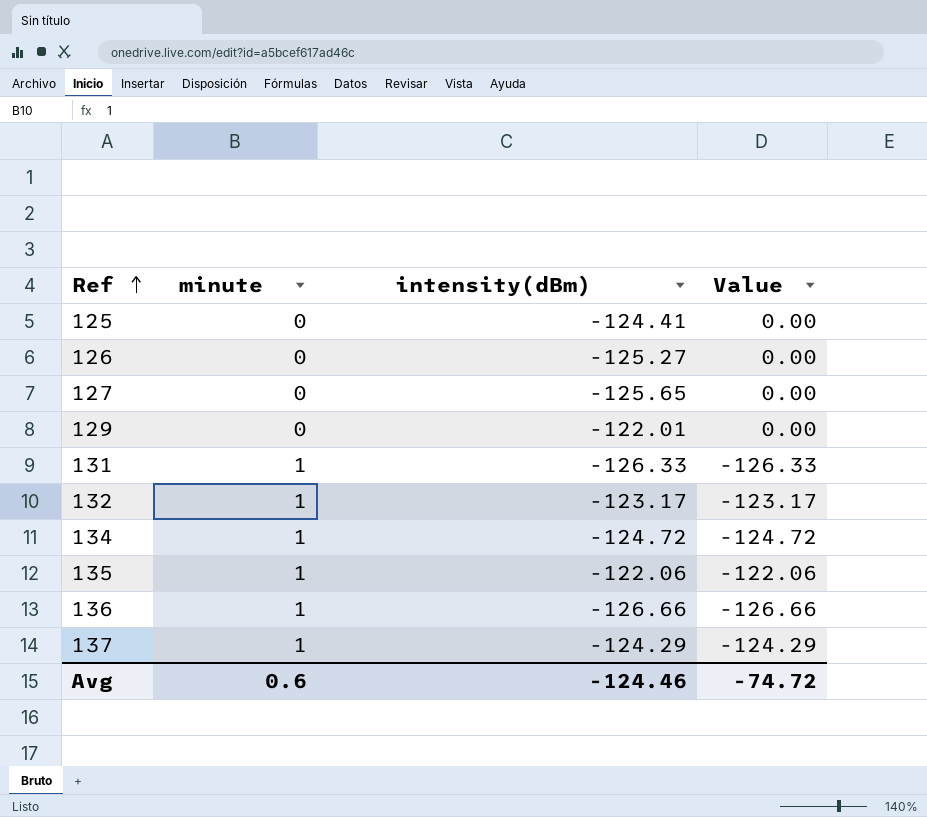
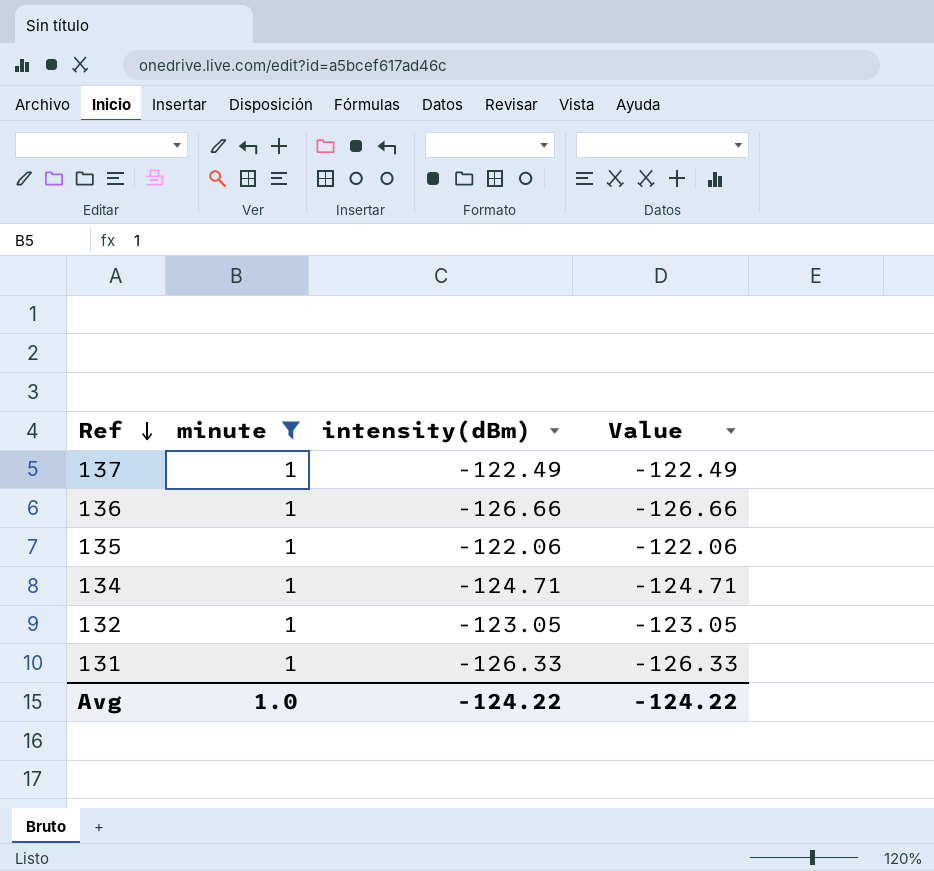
filter: none -> minute = 1
row order: Ref ascending -> Ref descending
137 | intensity(dBm): -124.29 -> -122.49
137 | Value: -124.29 -> -122.49
134 | intensity(dBm): -124.72 -> -124.71
134 | Value: -124.72 -> -124.71
132 | intensity(dBm): -123.17 -> -123.05
132 | Value: -123.17 -> -123.05
Avg | minute: 0.6 -> 1.0
Avg | intensity(dBm): -124.46 -> -124.22
Avg | Value: -74.72 -> -124.22

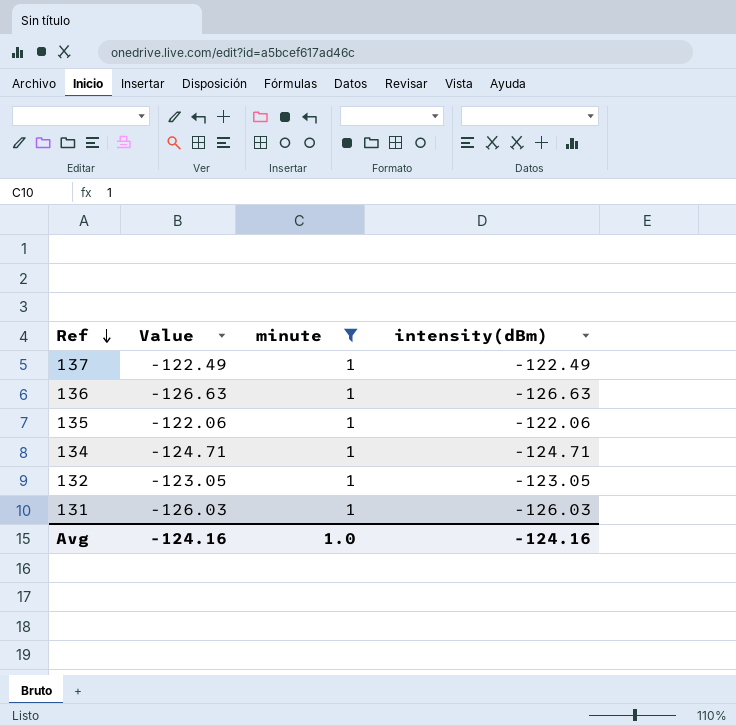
column Value | position: 4 -> 2
136 | Value: -126.66 -> -126.63
136 | intensity(dBm): -126.66 -> -126.63
131 | Value: -126.33 -> -126.03
131 | intensity(dBm): -126.33 -> -126.03
Avg | Value: -124.22 -> -124.16
Avg | intensity(dBm): -124.22 -> -124.16

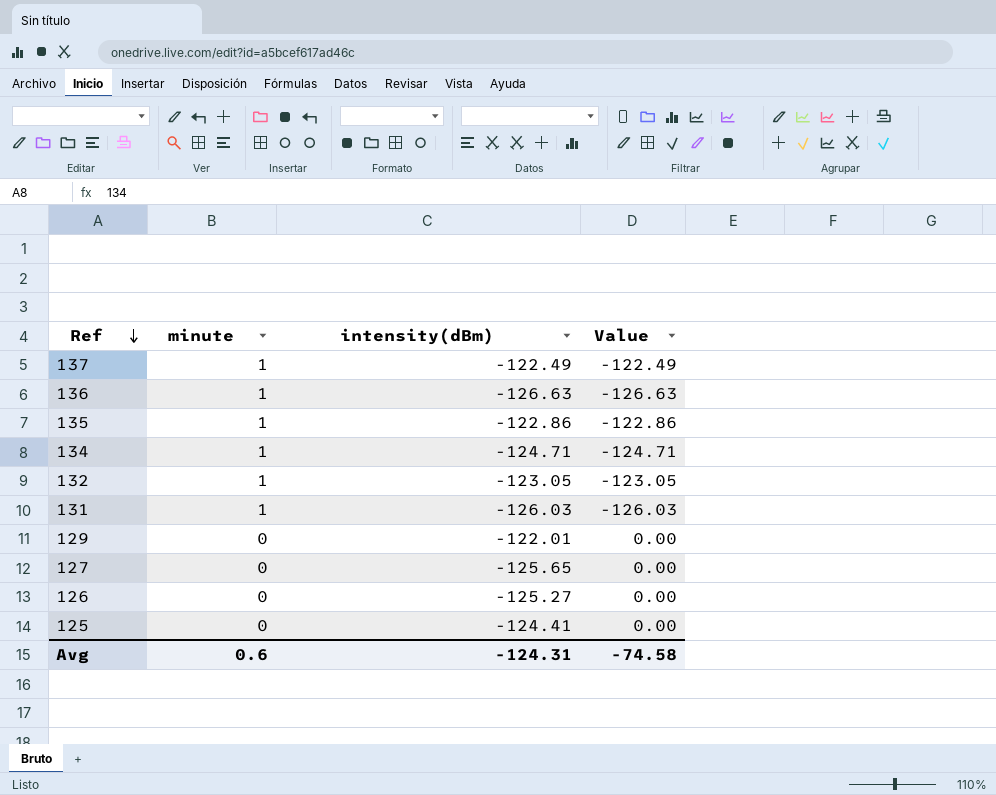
filter: minute = 1 -> none
column Value | position: 2 -> 4
135 | intensity(dBm): -122.06 -> -122.86
135 | Value: -122.06 -> -122.86
Avg | minute: 1.0 -> 0.6
Avg | intensity(dBm): -124.16 -> -124.31
Avg | Value: -124.16 -> -74.58

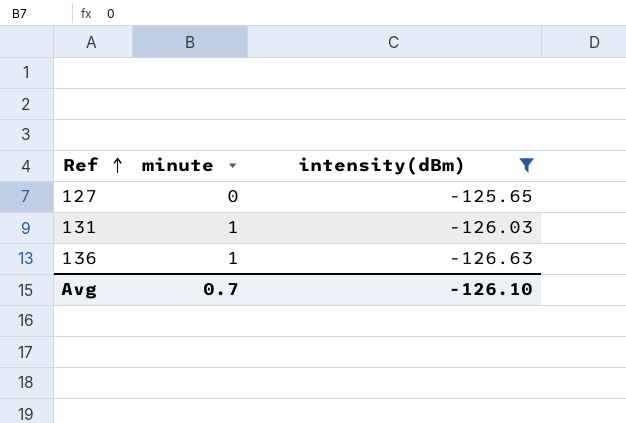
filter: none -> intensity(dBm) <= -125.65
row order: Ref descending -> Ref ascending
column Value | formula: [minute] * [intensity(dBm)] -> none
Avg | minute: 0.6 -> 0.7
Avg | intensity(dBm): -124.31 -> -126.10

